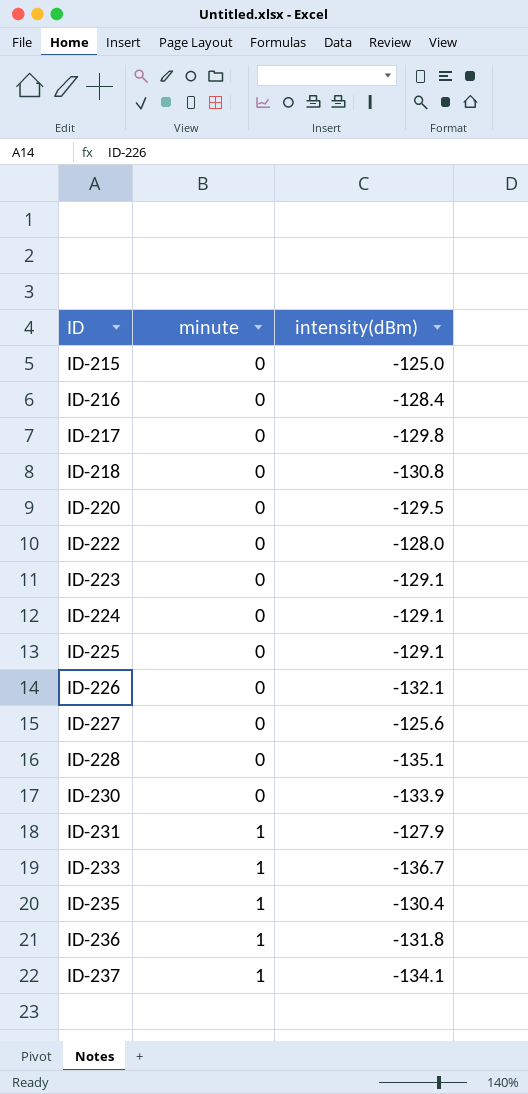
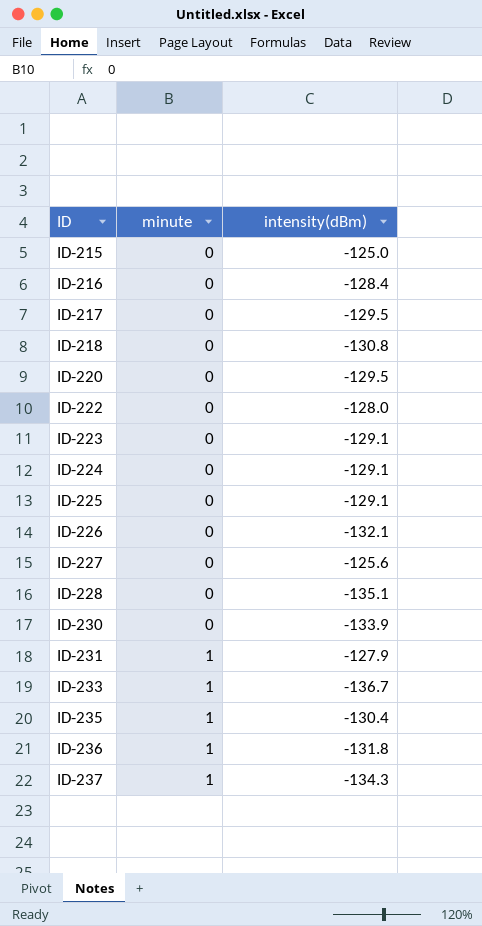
ID-217 | intensity(dBm): -129.8 -> -129.5
ID-237 | intensity(dBm): -134.1 -> -134.3

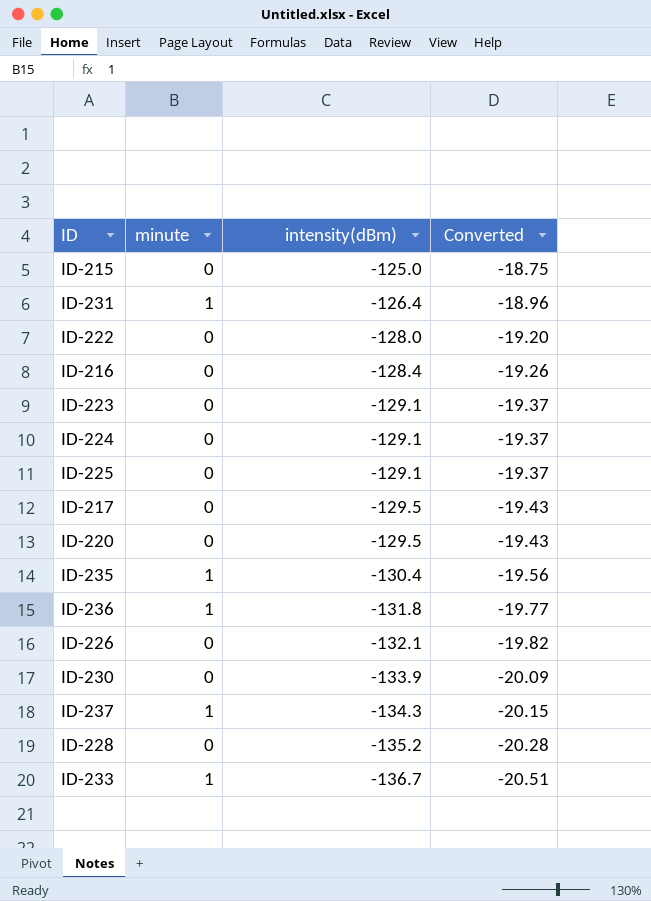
row order: ID ascending -> intensity(dBm) descending
column Converted | formula: none -> [intensity(dBm)] * 0.15
row ID-218: 0 | -130.8 -> none
row ID-227: 0 | -125.6 -> none
ID-231 | intensity(dBm): -127.9 -> -126.4
ID-228 | intensity(dBm): -135.1 -> -135.2

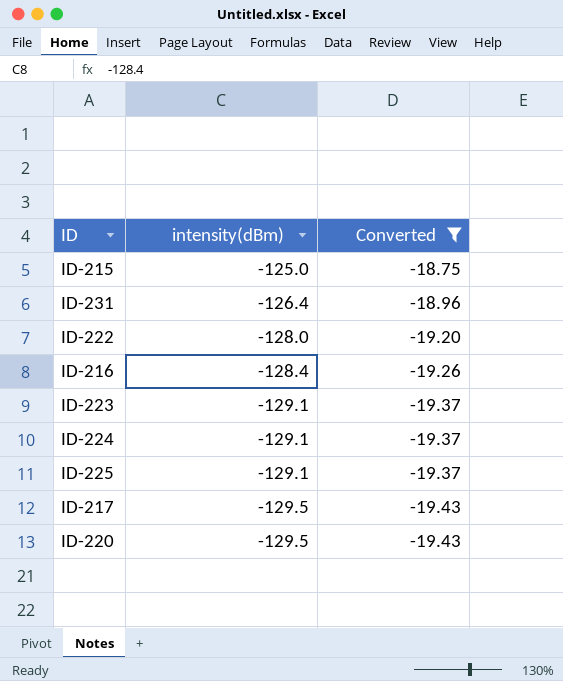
filter: none -> Converted >= -19.43
column minute | position: 2 -> none

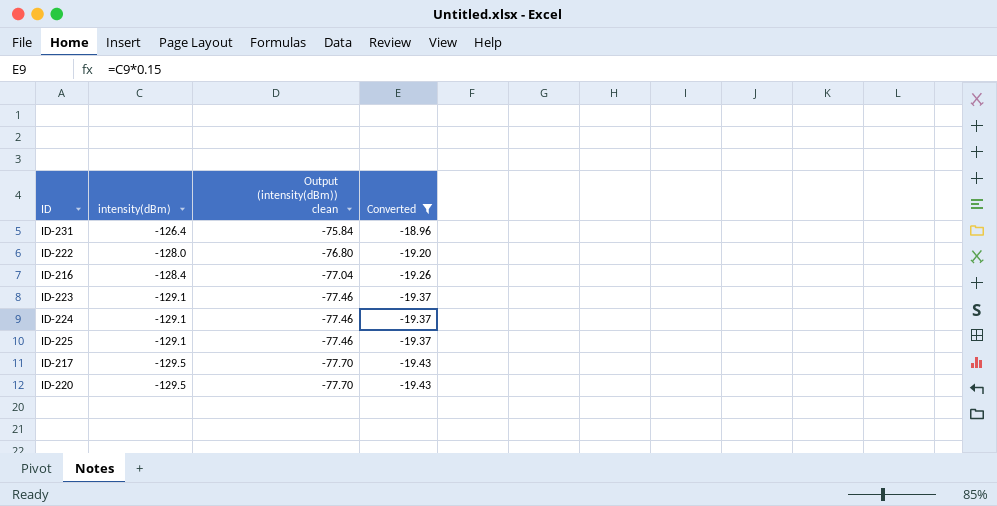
column Output (intensity(dBm)) clean | formula: none -> [intensity(dBm)] * 0.6
row ID-215: -125.0 | -18.75 -> none

